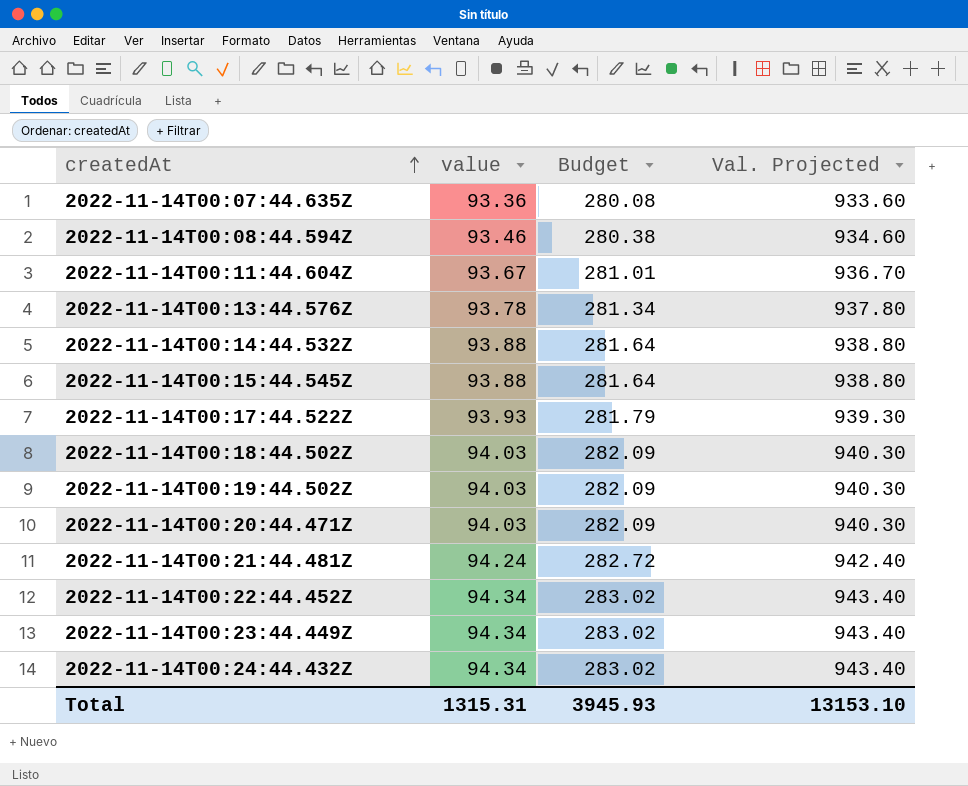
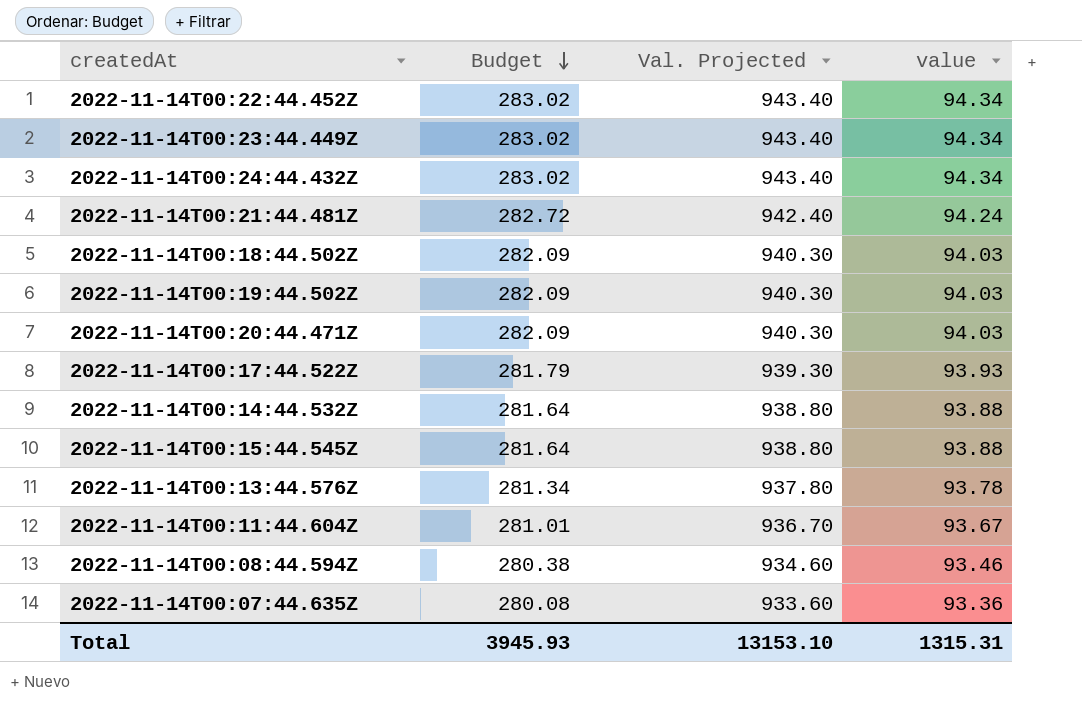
row order: createdAt ascending -> Budget descending
column value | position: 2 -> 4

